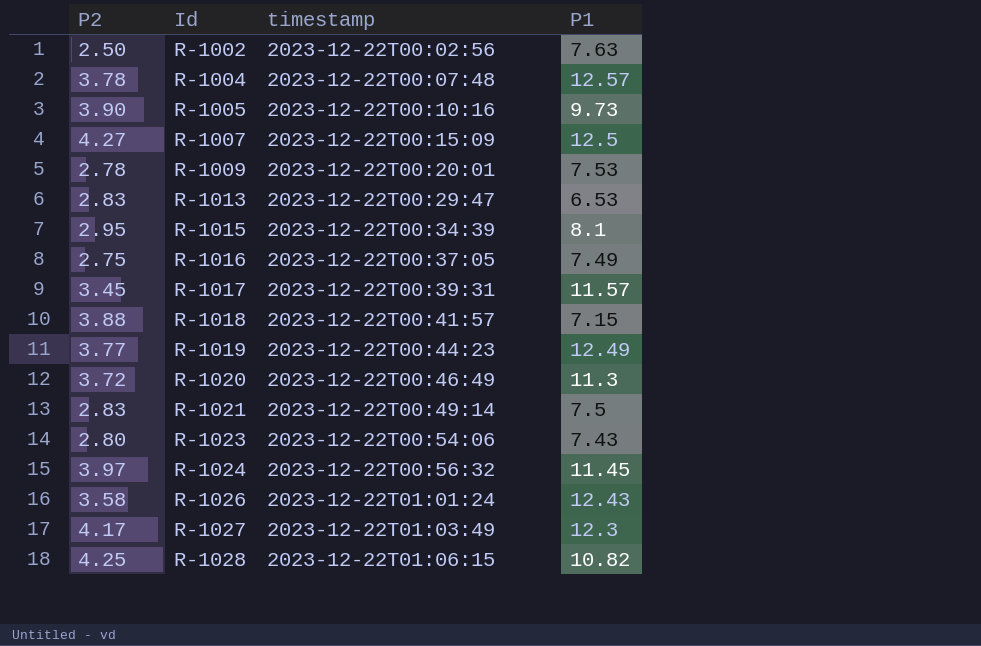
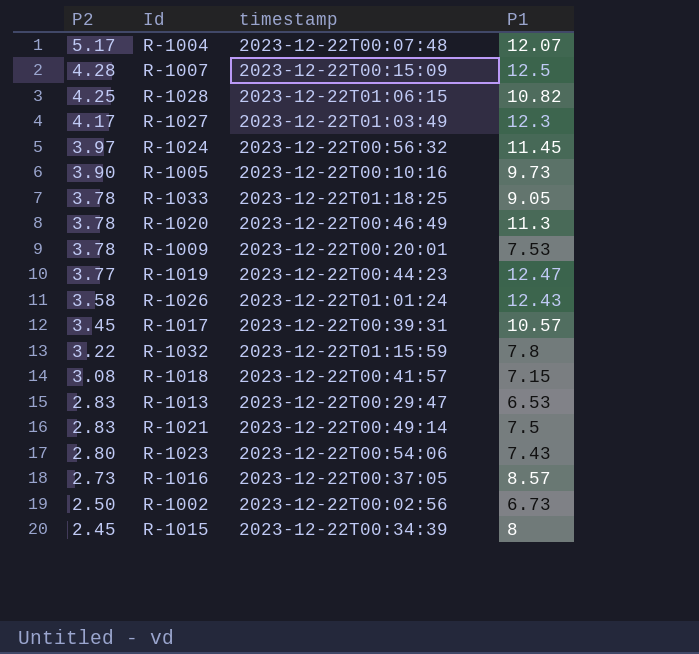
row order: Id ascending -> P2 descending
R-1004 | P2: 3.78 -> 5.17
R-1004 | P1: 12.57 -> 12.07
R-1007 | P2: 4.27 -> 4.28
row R-1033: none -> 3.78 | 2023-12-22T01:18:25 | 9.05
R-1020 | P2: 3.72 -> 3.78
R-1009 | P2: 2.78 -> 3.78
R-1019 | P1: 12.49 -> 12.47
R-1017 | P1: 11.57 -> 10.57
row R-1032: none -> 3.22 | 2023-12-22T01:15:59 | 7.8
R-1018 | P2: 3.88 -> 3.08
R-1016 | P2: 2.75 -> 2.73
R-1016 | P1: 7.49 -> 8.57
R-1002 | P1: 7.63 -> 6.73
R-1015 | P2: 2.95 -> 2.45
R-1015 | P1: 8.1 -> 8

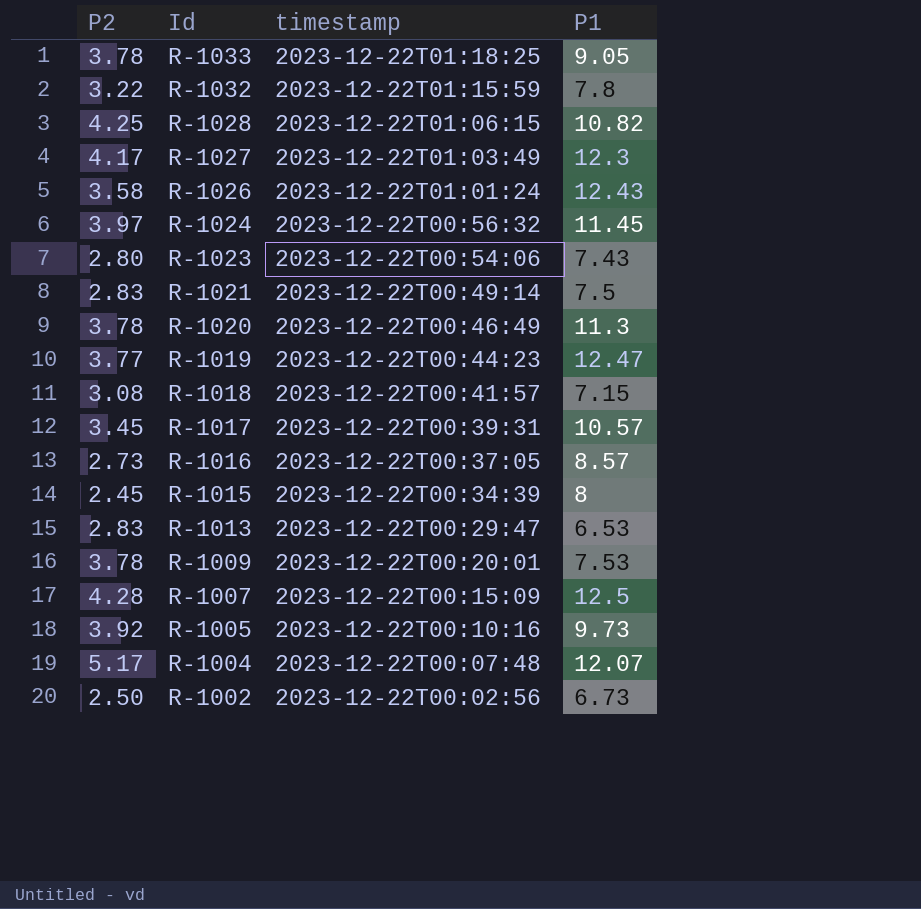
row order: P2 descending -> Id descending
R-1005 | P2: 3.90 -> 3.92

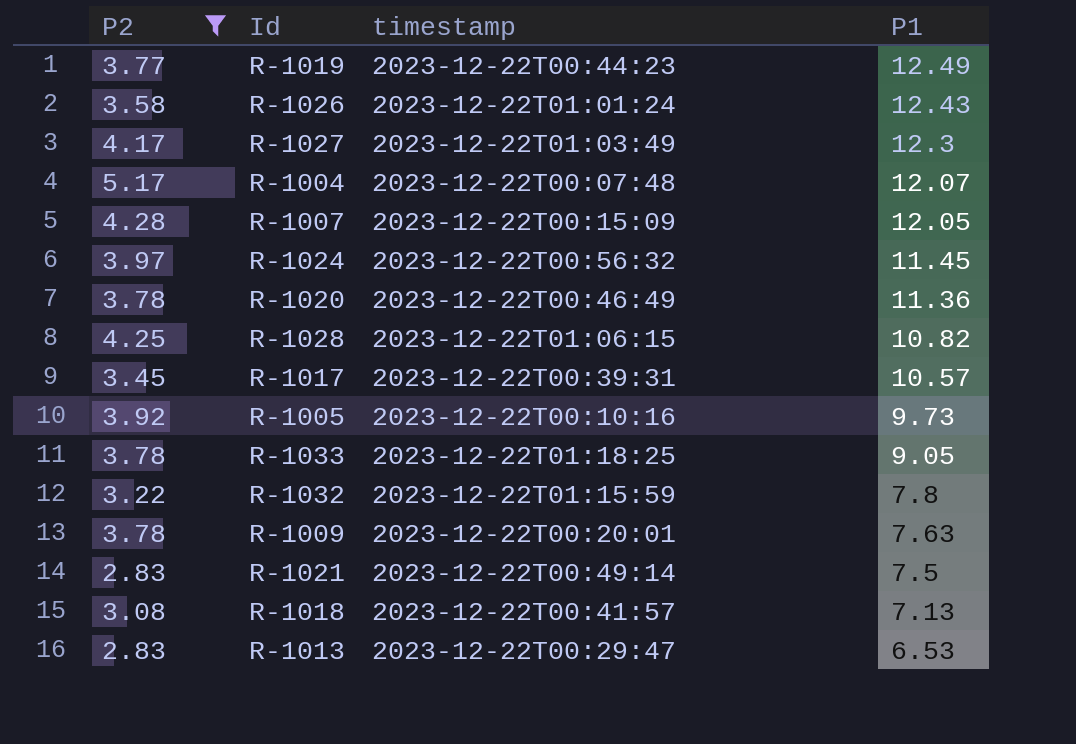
filter: none -> P2 >= 2.83
row order: Id descending -> P1 descending
R-1019 | P1: 12.47 -> 12.49
R-1007 | P1: 12.5 -> 12.05
R-1020 | P1: 11.3 -> 11.36
R-1009 | P1: 7.53 -> 7.63
R-1018 | P1: 7.15 -> 7.13

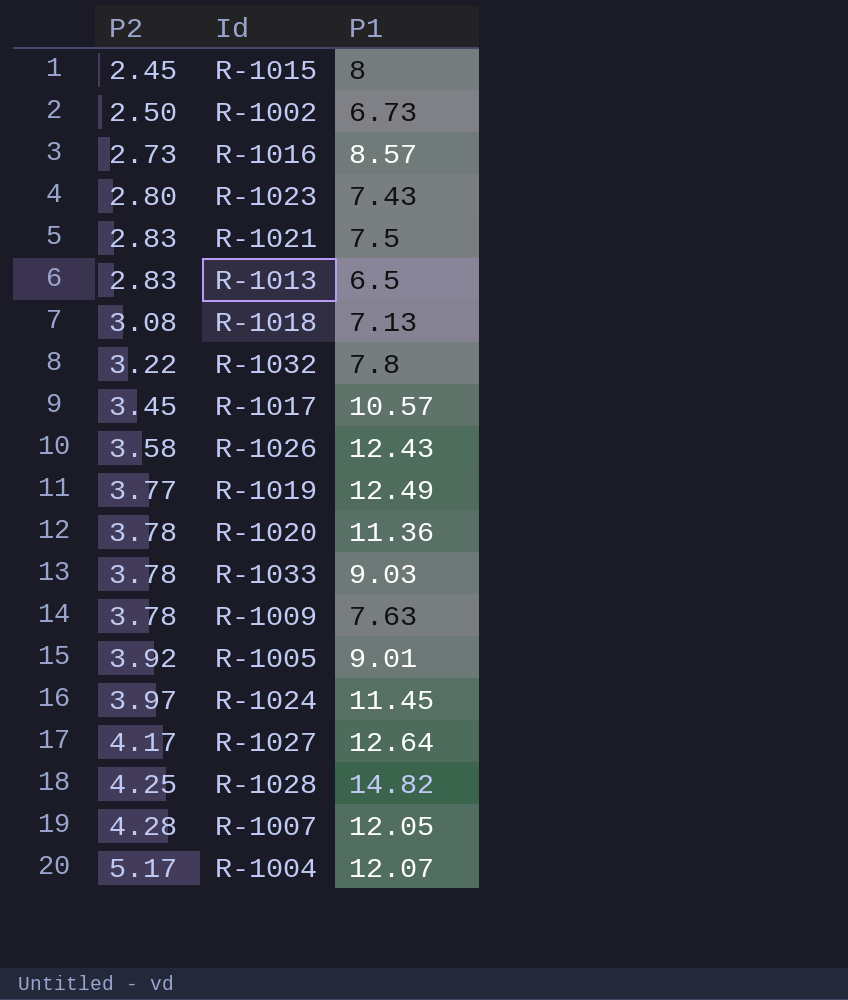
filter: P2 >= 2.83 -> none
row order: P1 descending -> P2 ascending
column timestamp | position: 3 -> none
R-1013 | P1: 6.53 -> 6.5
R-1033 | P1: 9.05 -> 9.03
R-1005 | P1: 9.73 -> 9.01
R-1027 | P1: 12.3 -> 12.64
R-1028 | P1: 10.82 -> 14.82

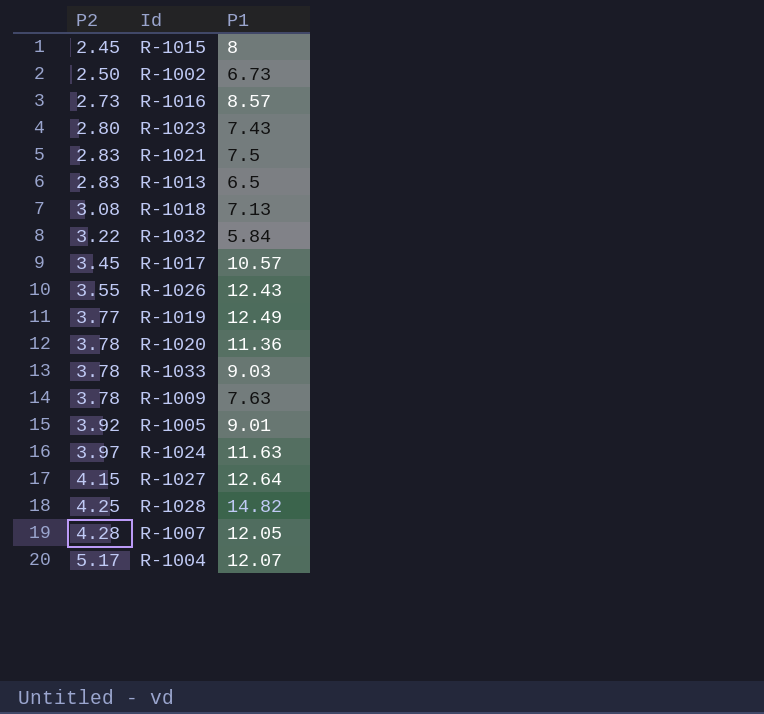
R-1032 | P1: 7.8 -> 5.84
R-1026 | P2: 3.58 -> 3.55
R-1024 | P1: 11.45 -> 11.63
R-1027 | P2: 4.17 -> 4.15

